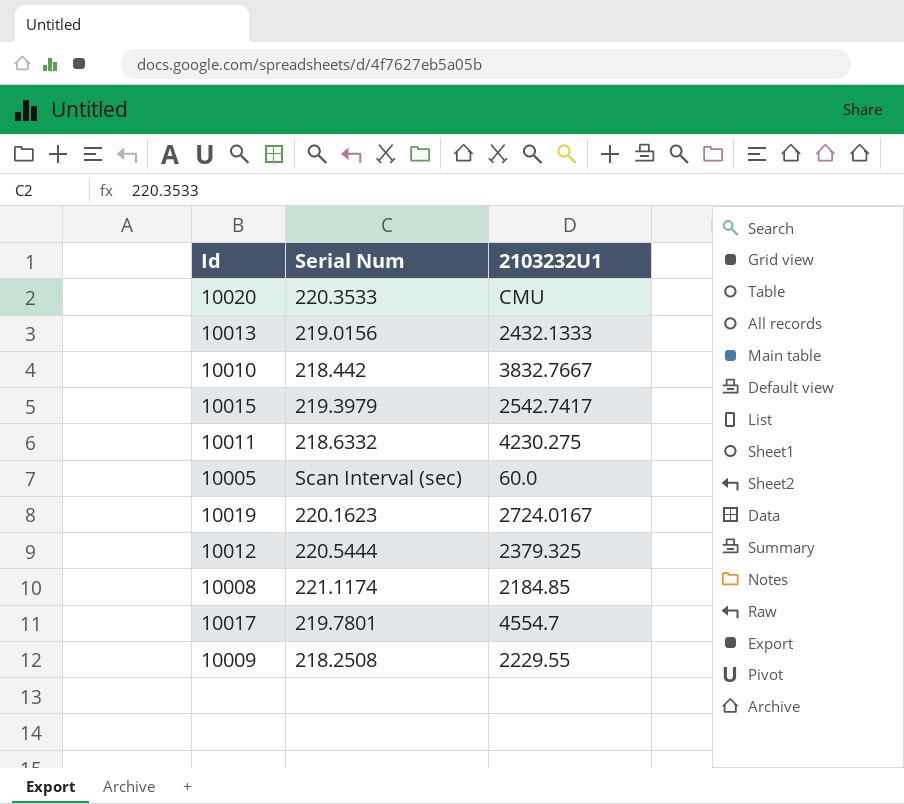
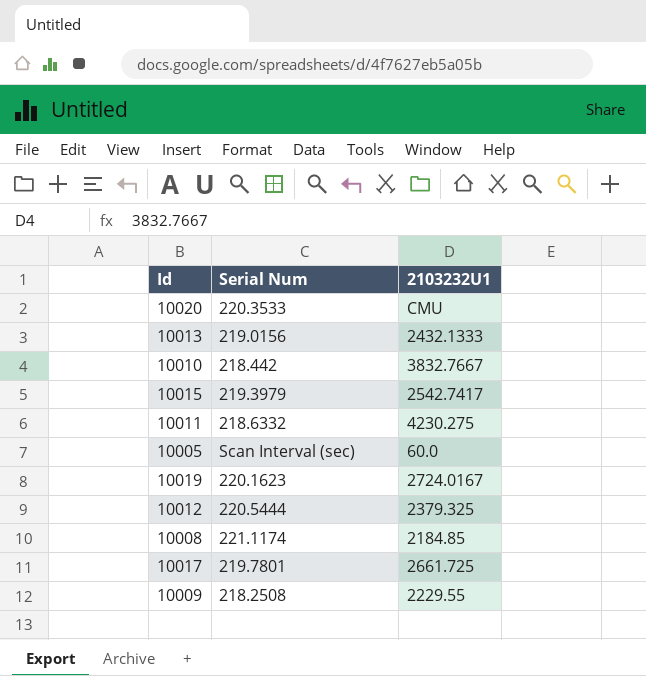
10017 | 2103232U1: 4554.7 -> 2661.725

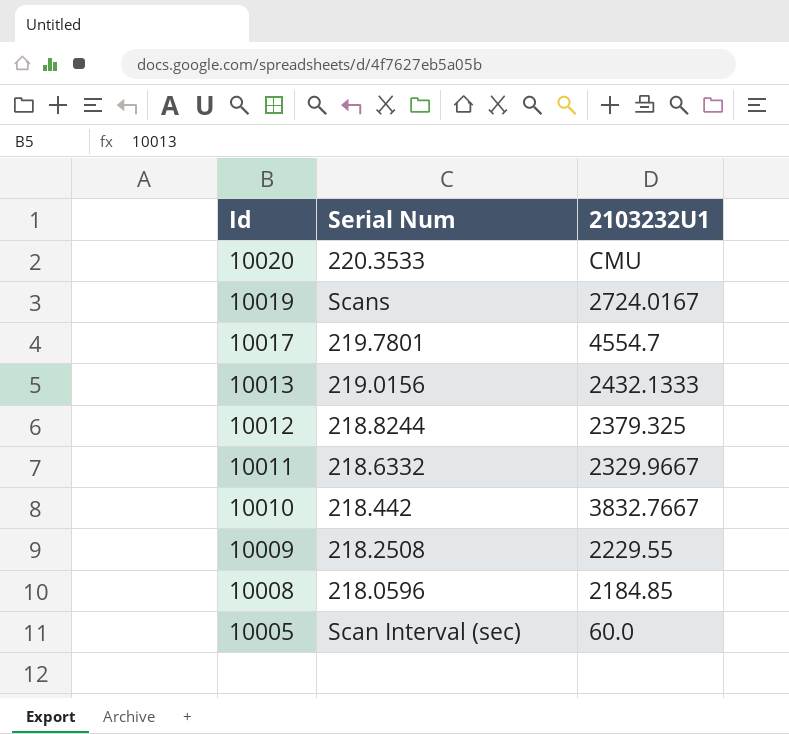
row order: none -> Id descending
row 10015: 219.3979 | 2542.7417 -> none
10019 | Serial Num: 220.1623 -> Scans
10017 | 2103232U1: 2661.725 -> 4554.7
10012 | Serial Num: 220.5444 -> 218.8244
10011 | 2103232U1: 4230.275 -> 2329.9667
10008 | Serial Num: 221.1174 -> 218.0596

